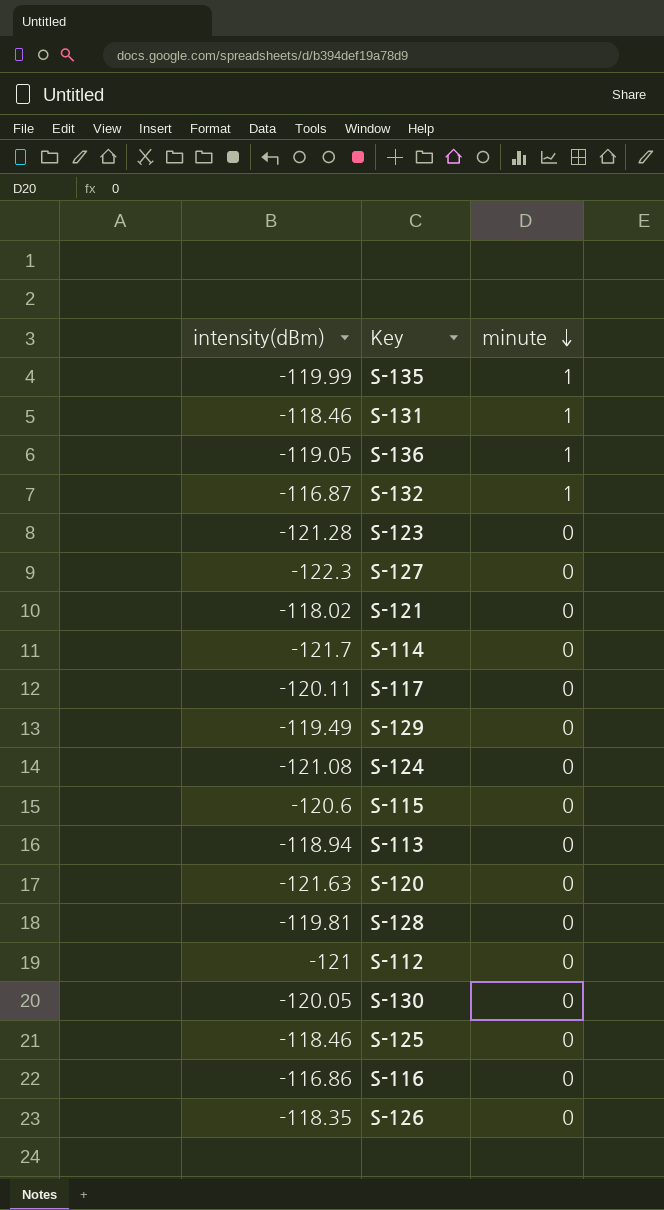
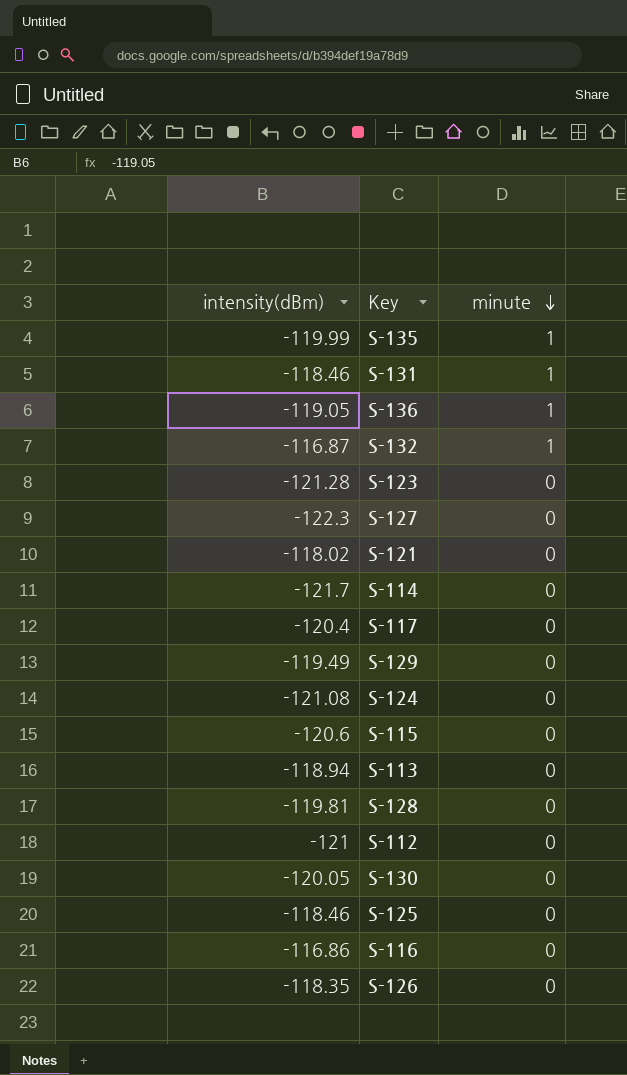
row S-120: -121.63 | 0 -> none
S-117 | intensity(dBm): -120.11 -> -120.4

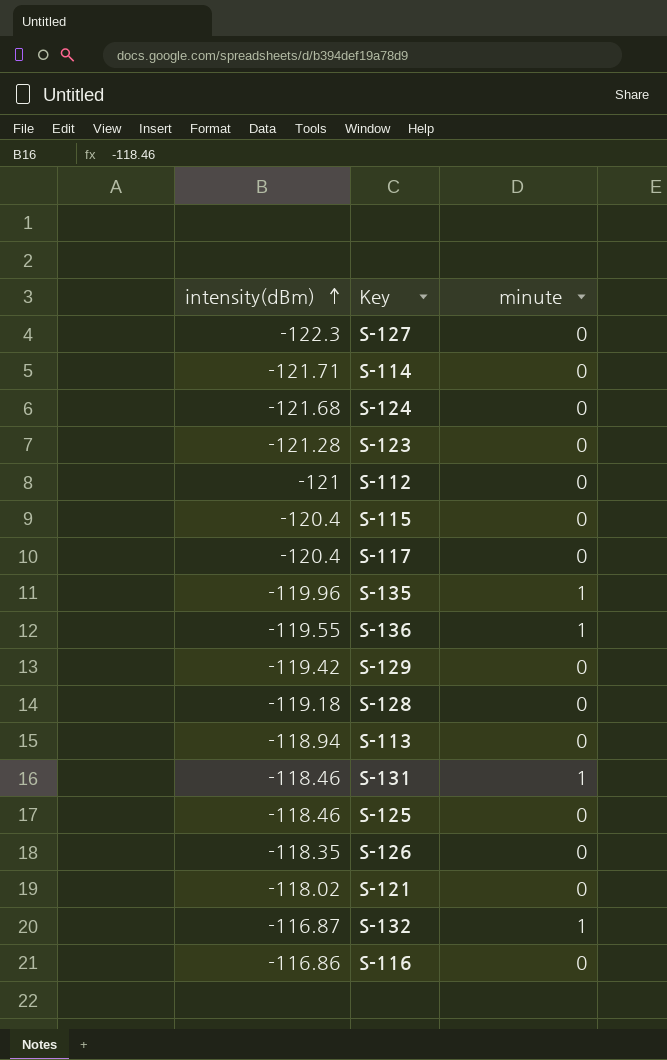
row order: minute descending -> intensity(dBm) ascending
row S-130: -120.05 | 0 -> none
S-114 | intensity(dBm): -121.7 -> -121.71
S-124 | intensity(dBm): -121.08 -> -121.68
S-115 | intensity(dBm): -120.6 -> -120.4
S-135 | intensity(dBm): -119.99 -> -119.96
S-136 | intensity(dBm): -119.05 -> -119.55
S-129 | intensity(dBm): -119.49 -> -119.42
S-128 | intensity(dBm): -119.81 -> -119.18

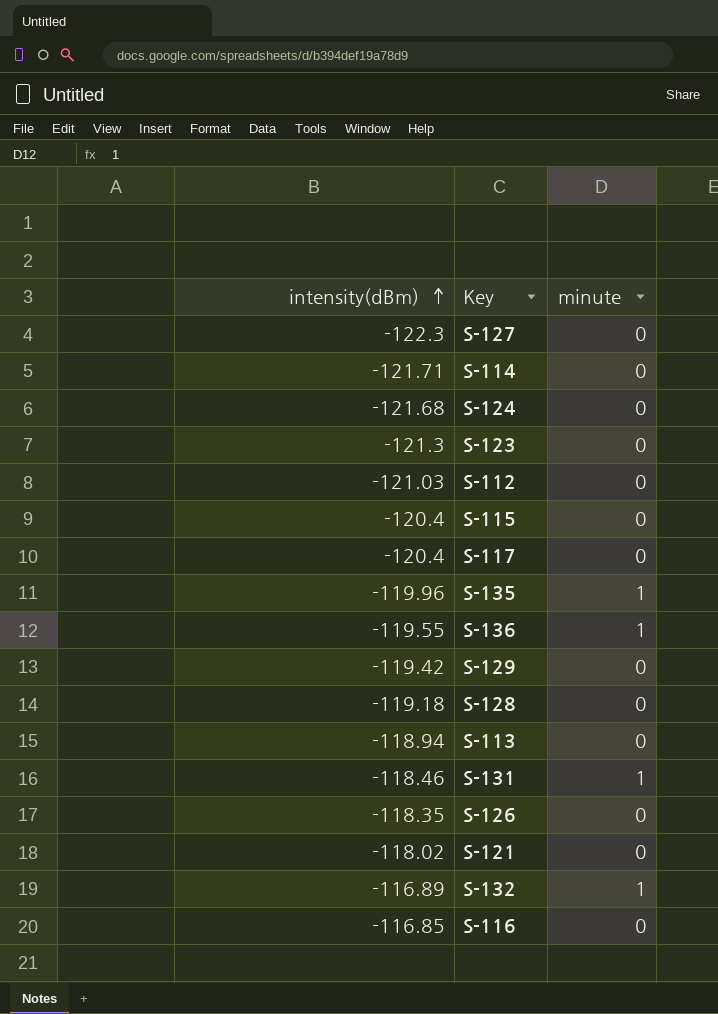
row S-125: -118.46 | 0 -> none
S-123 | intensity(dBm): -121.28 -> -121.3
S-112 | intensity(dBm): -121 -> -121.03
S-132 | intensity(dBm): -116.87 -> -116.89
S-116 | intensity(dBm): -116.86 -> -116.85

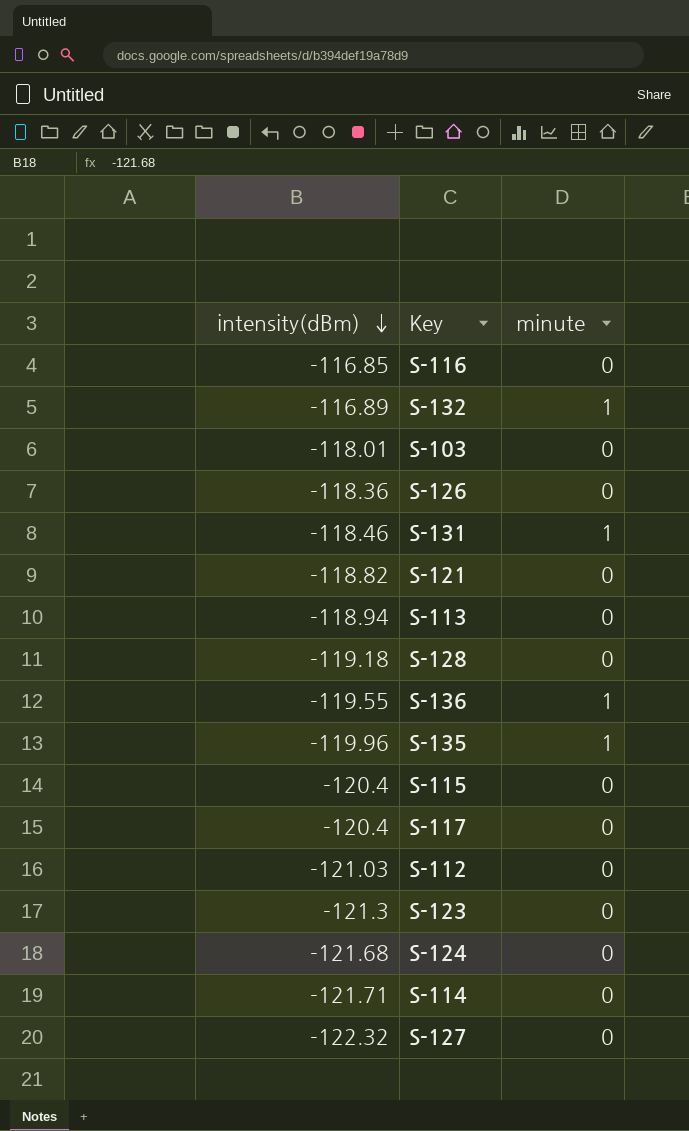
row order: intensity(dBm) ascending -> intensity(dBm) descending
row S-129: -119.42 | 0 -> none
row S-103: none -> -118.01 | 0
S-126 | intensity(dBm): -118.35 -> -118.36
S-121 | intensity(dBm): -118.02 -> -118.82
S-127 | intensity(dBm): -122.3 -> -122.32

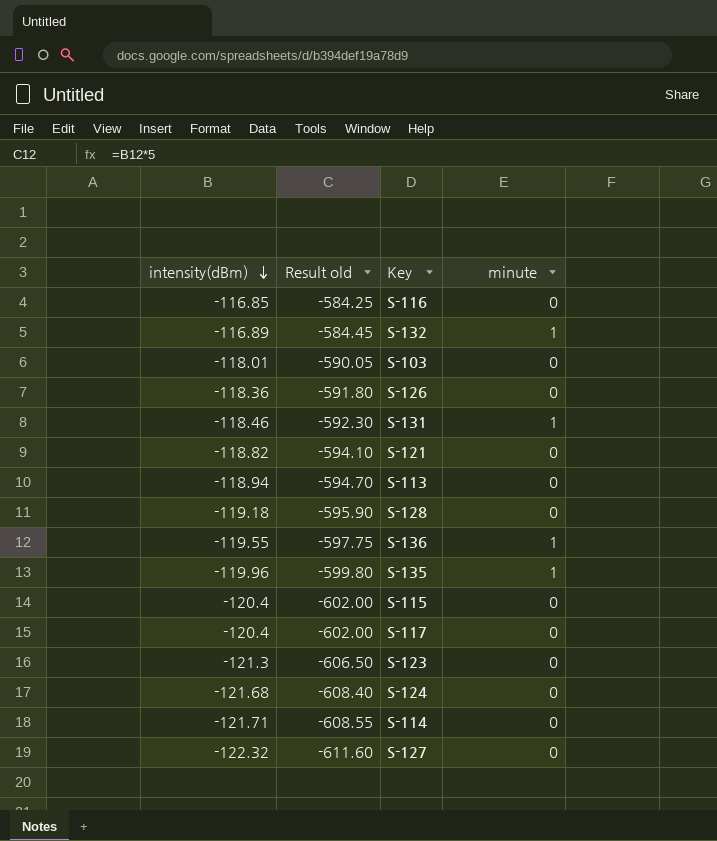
column Result old | formula: none -> [intensity(dBm)] * 5
row S-112: -121.03 | 0 -> none

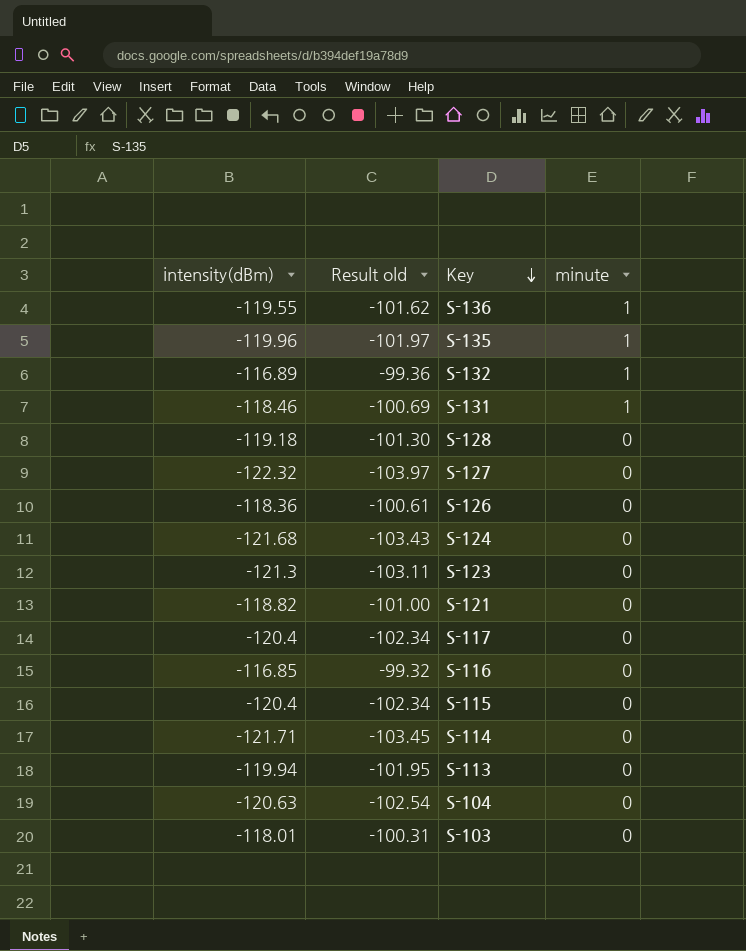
row order: intensity(dBm) descending -> Key descending
column Result old | formula: [intensity(dBm)] * 5 -> [intensity(dBm)] * 0.85
S-113 | intensity(dBm): -118.94 -> -119.94
row S-104: none -> -120.63 | -102.54 | 0

